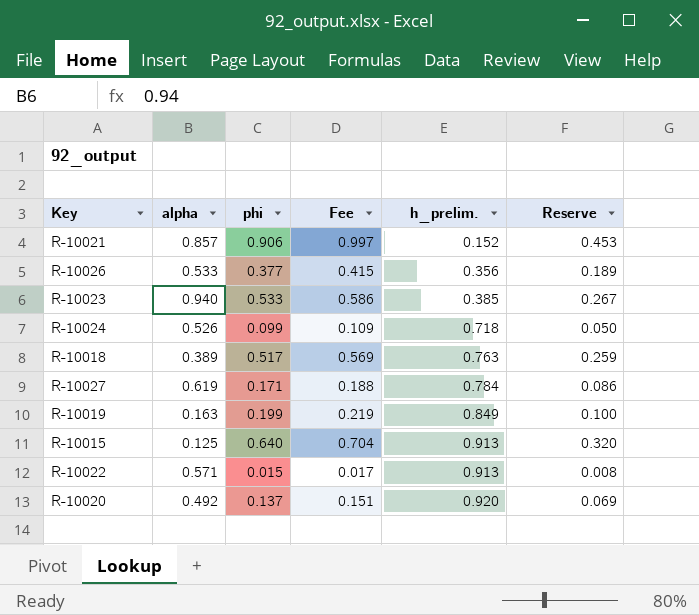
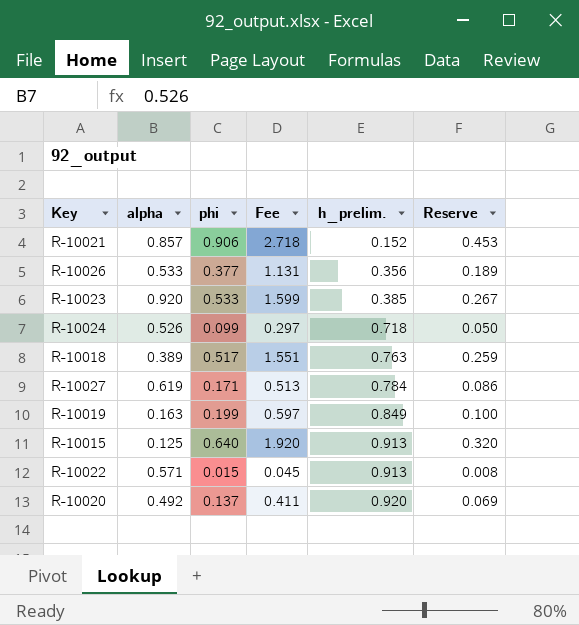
column Fee | formula: [phi] * 1.1 -> [phi] * 3
R-10023 | alpha: 0.940 -> 0.920

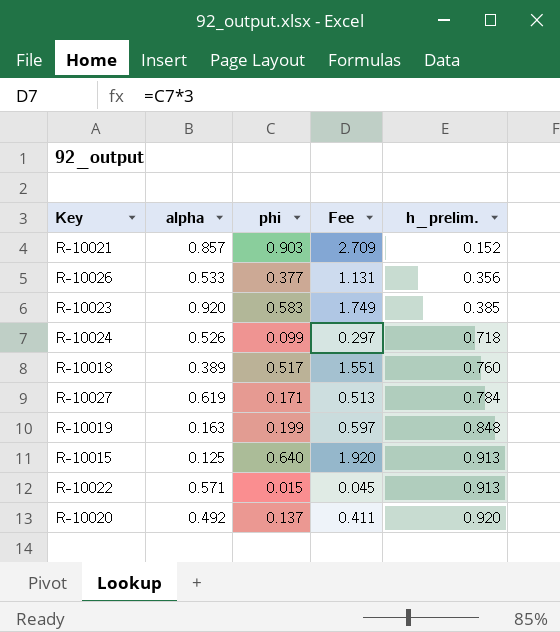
column Reserve | formula: [phi] * 0.5 -> none
R-10021 | phi: 0.906 -> 0.903
R-10021 | Fee: 2.718 -> 2.709
R-10023 | phi: 0.533 -> 0.583
R-10023 | Fee: 1.599 -> 1.749
R-10018 | h_prelim.: 0.763 -> 0.760
R-10019 | h_prelim.: 0.849 -> 0.848

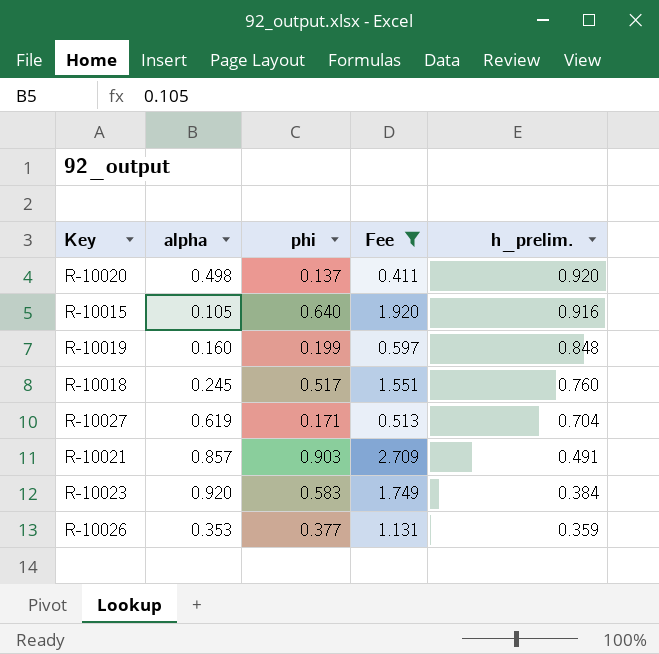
filter: none -> Fee >= 0.411
row order: h_prelim. ascending -> h_prelim. descending
R-10020 | alpha: 0.492 -> 0.498
R-10015 | alpha: 0.125 -> 0.105
R-10015 | h_prelim.: 0.913 -> 0.916
R-10019 | alpha: 0.163 -> 0.160
R-10018 | alpha: 0.389 -> 0.245
R-10027 | h_prelim.: 0.784 -> 0.704
R-10021 | h_prelim.: 0.152 -> 0.491
R-10023 | h_prelim.: 0.385 -> 0.384
R-10026 | alpha: 0.533 -> 0.353
R-10026 | h_prelim.: 0.356 -> 0.359

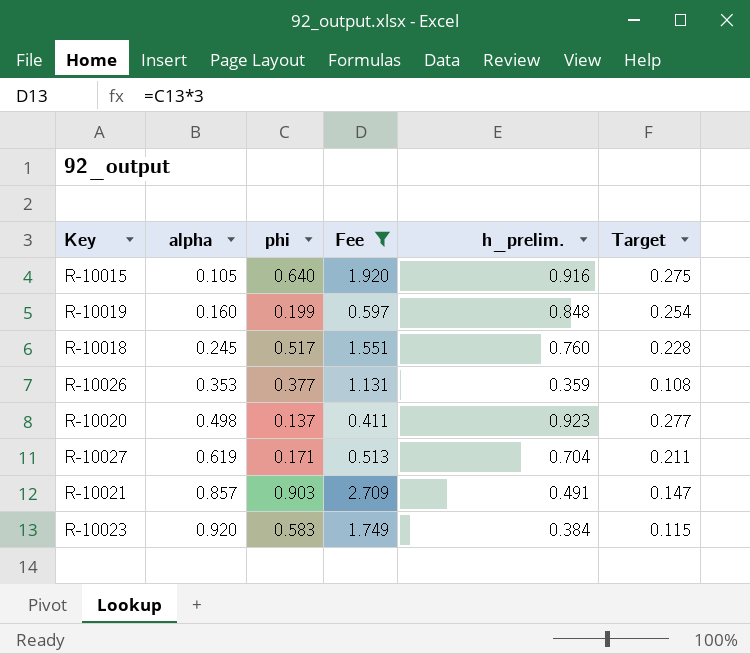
row order: h_prelim. descending -> alpha ascending
column Target | formula: none -> [h_prelim.] * 0.3
R-10020 | h_prelim.: 0.920 -> 0.923

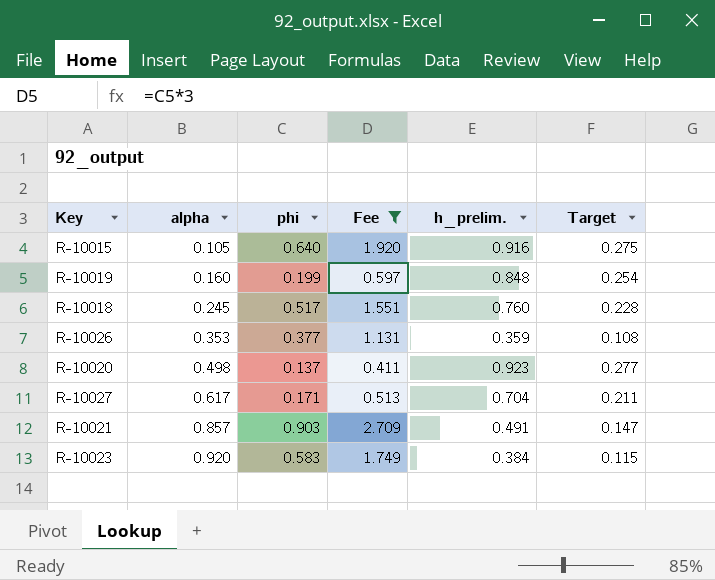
R-10027 | alpha: 0.619 -> 0.617

